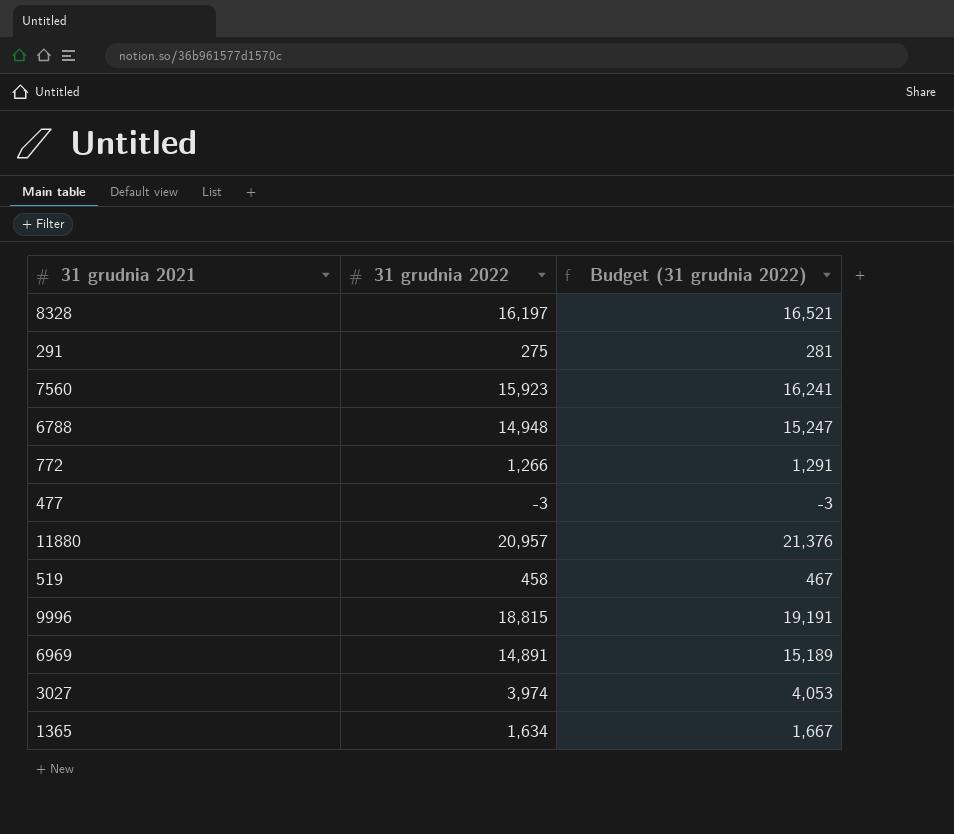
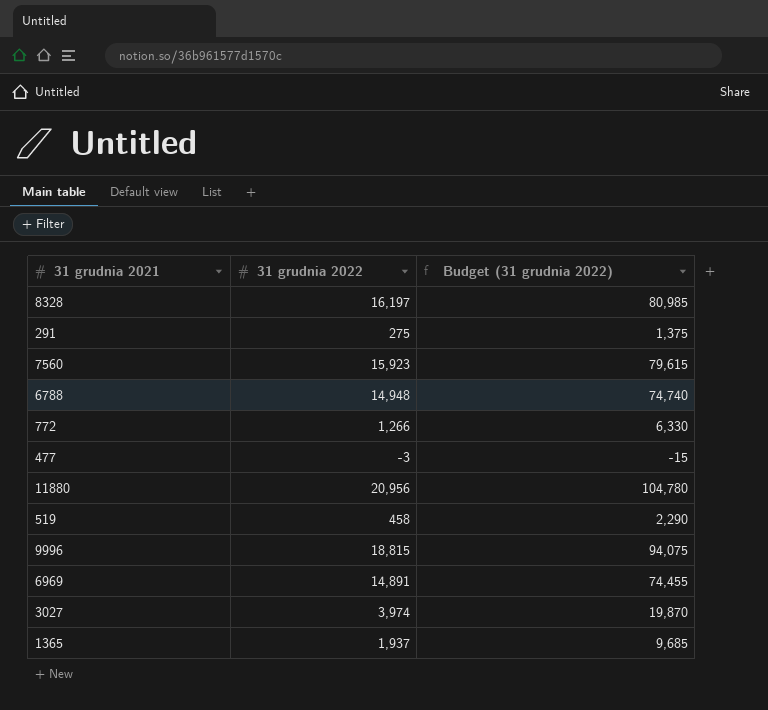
column Budget (31 grudnia 2022) | formula: [31 grudnia 2022] * 1.02 -> [31 grudnia 2022] * 5
11880 | 31 grudnia 2022: 20,957 -> 20,956
1365 | 31 grudnia 2022: 1,634 -> 1,937

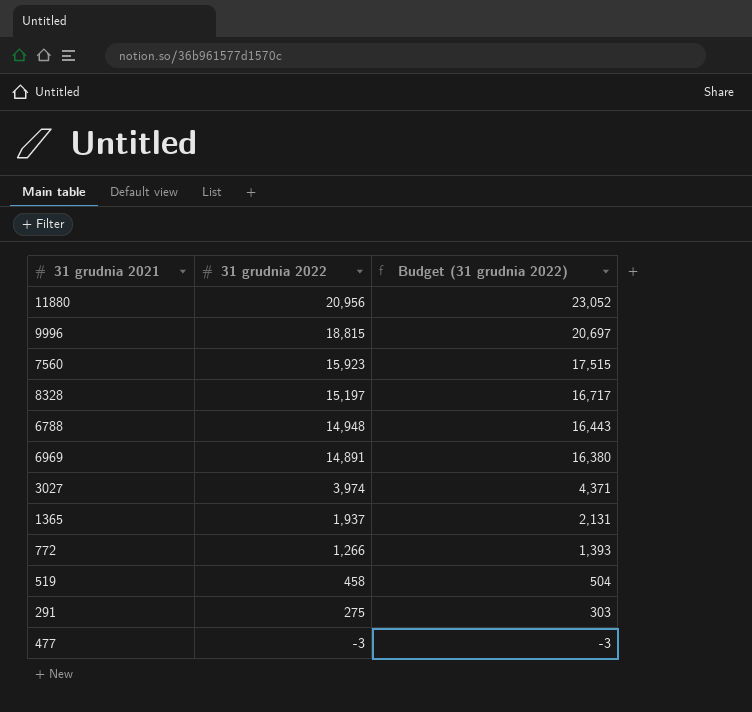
row order: none -> 31 grudnia 2022 descending
column Budget (31 grudnia 2022) | formula: [31 grudnia 2022] * 5 -> [31 grudnia 2022] * 1.1
8328 | 31 grudnia 2022: 16,197 -> 15,197

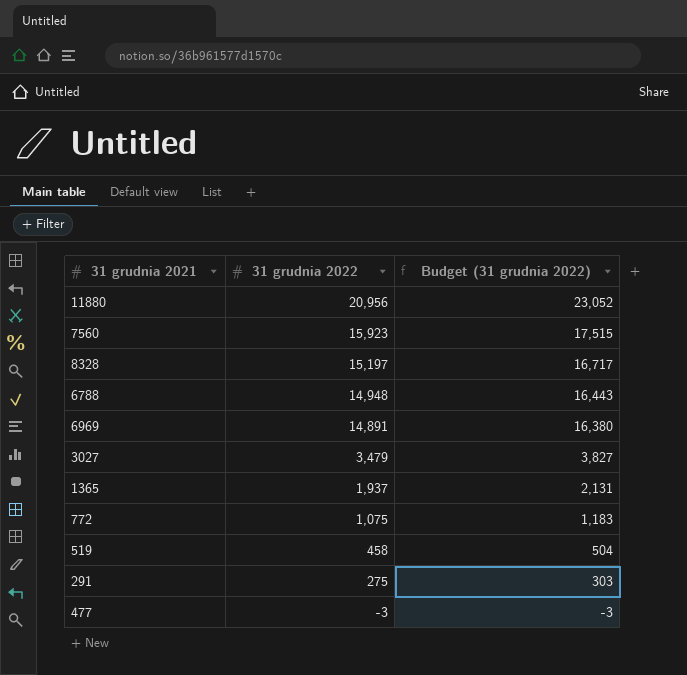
row 9996: 18,815 | 20,697 -> none
3027 | 31 grudnia 2022: 3,974 -> 3,479
3027 | Budget (31 grudnia 2022): 4,371 -> 3,827
772 | 31 grudnia 2022: 1,266 -> 1,075
772 | Budget (31 grudnia 2022): 1,393 -> 1,183

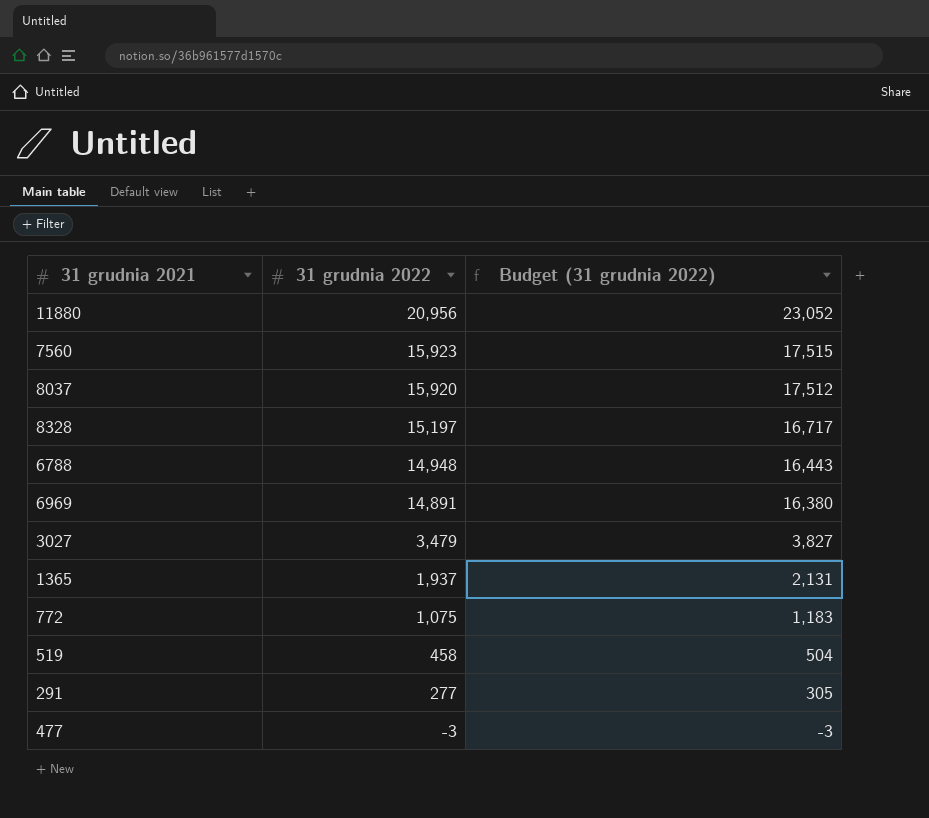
row 8037: none -> 15,920 | 17,512
291 | 31 grudnia 2022: 275 -> 277
291 | Budget (31 grudnia 2022): 303 -> 305

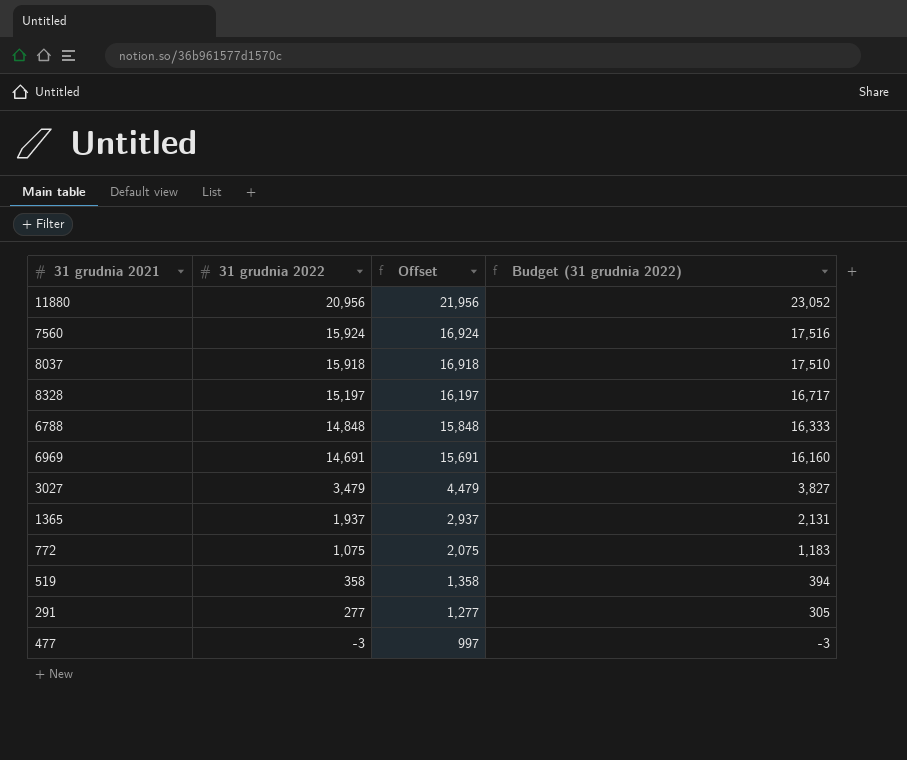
column Offset | formula: none -> [31 grudnia 2022] + 1000
7560 | 31 grudnia 2022: 15,923 -> 15,924
7560 | Budget (31 grudnia 2022): 17,515 -> 17,516
8037 | 31 grudnia 2022: 15,920 -> 15,918
8037 | Budget (31 grudnia 2022): 17,512 -> 17,510
6788 | 31 grudnia 2022: 14,948 -> 14,848
6788 | Budget (31 grudnia 2022): 16,443 -> 16,333
6969 | 31 grudnia 2022: 14,891 -> 14,691
6969 | Budget (31 grudnia 2022): 16,380 -> 16,160
519 | 31 grudnia 2022: 458 -> 358
519 | Budget (31 grudnia 2022): 504 -> 394

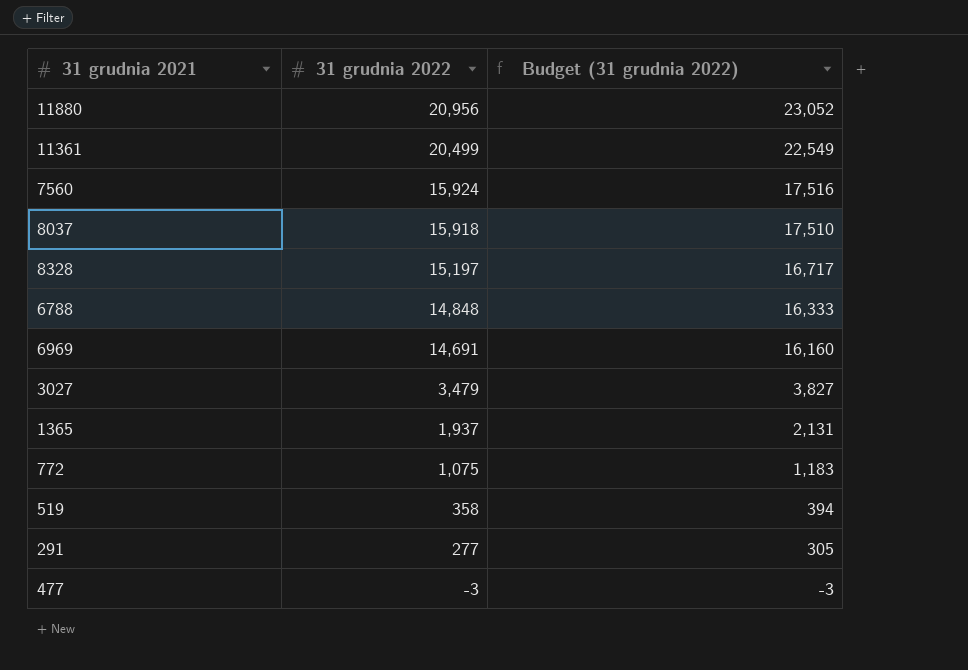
column Offset | formula: [31 grudnia 2022] + 1000 -> none
row 11361: none -> 20,499 | 22,549

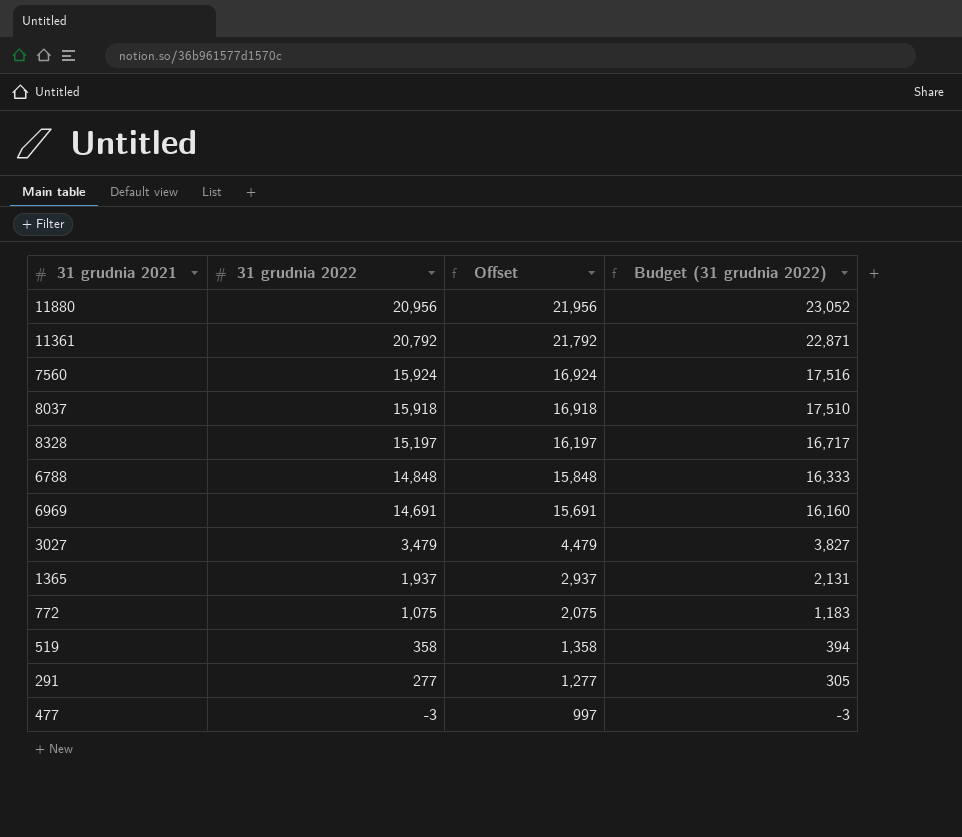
column Offset | formula: none -> [31 grudnia 2022] + 1000
11361 | 31 grudnia 2022: 20,499 -> 20,792
11361 | Budget (31 grudnia 2022): 22,549 -> 22,871

